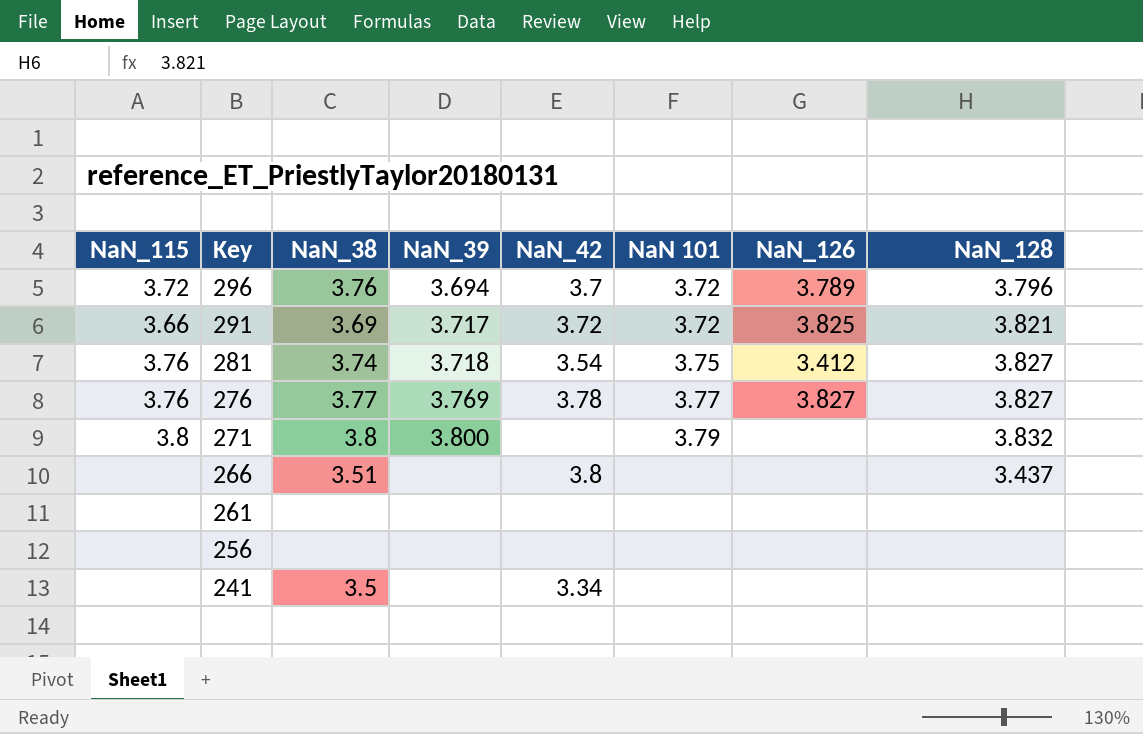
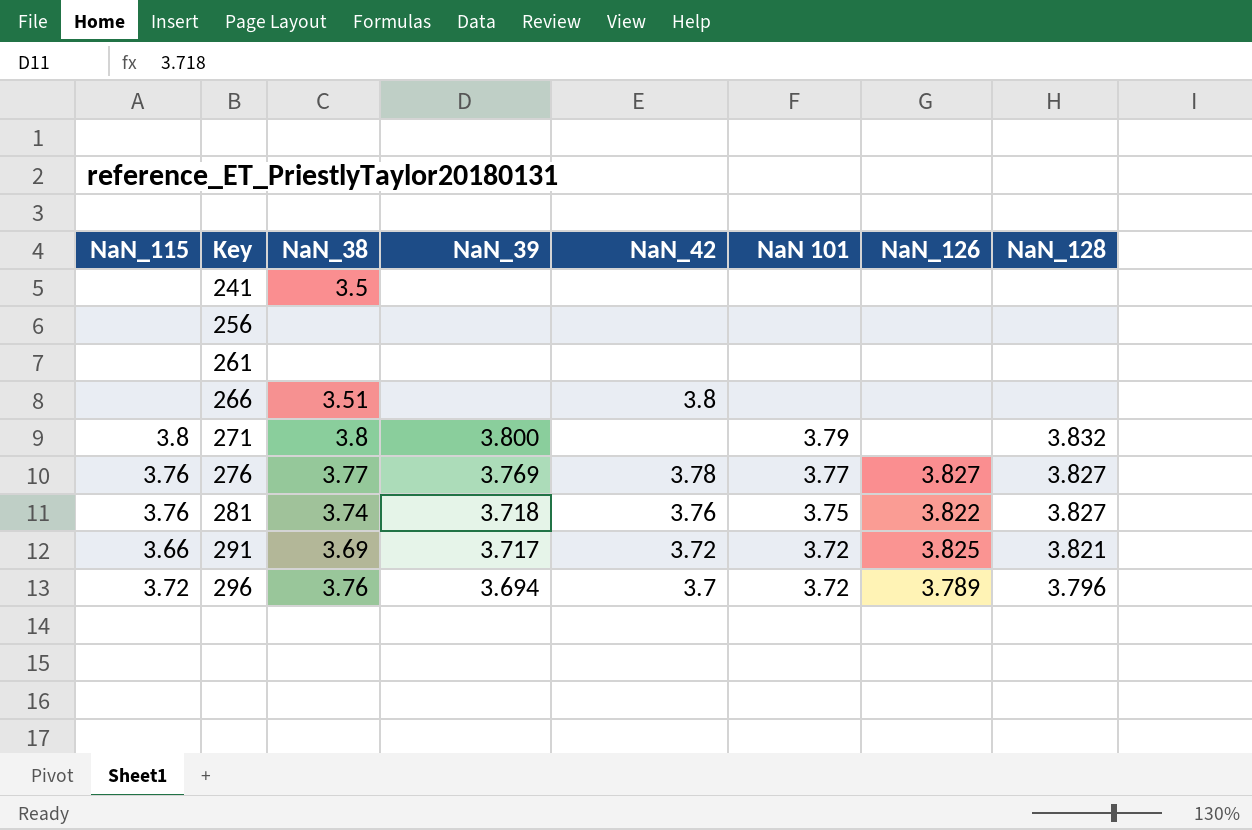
row order: Key descending -> Key ascending
241 | NaN_42: 3.34 -> none
266 | NaN_128: 3.437 -> none
281 | NaN_42: 3.54 -> 3.76
281 | NaN_126: 3.412 -> 3.822

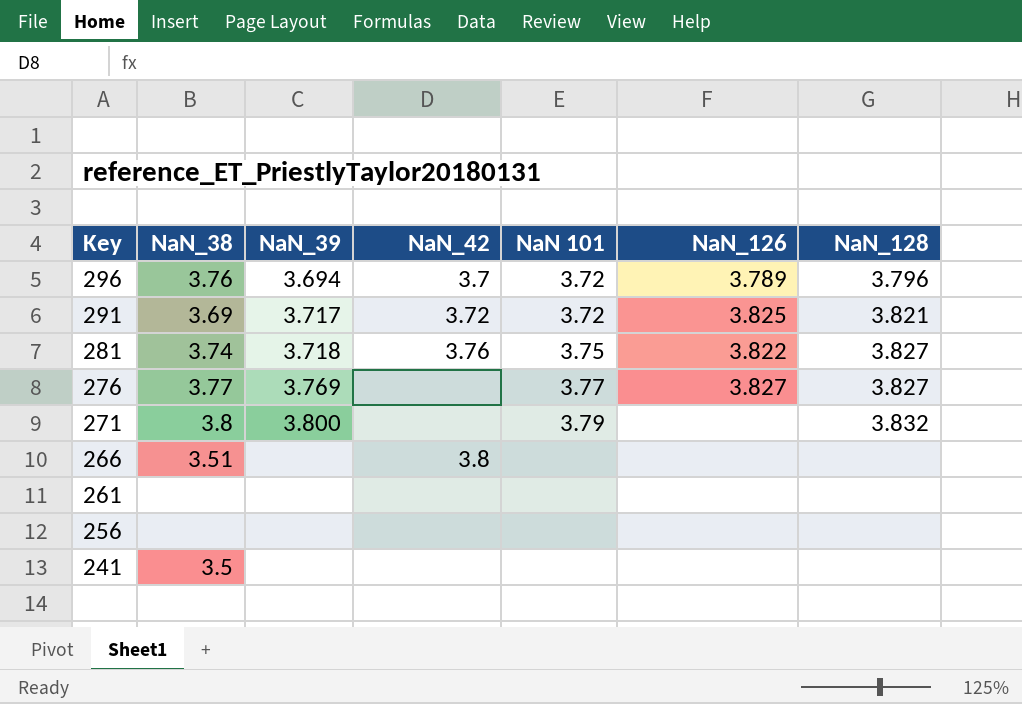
row order: Key ascending -> Key descending
column NaN_115 | position: 1 -> none
276 | NaN_42: 3.78 -> none

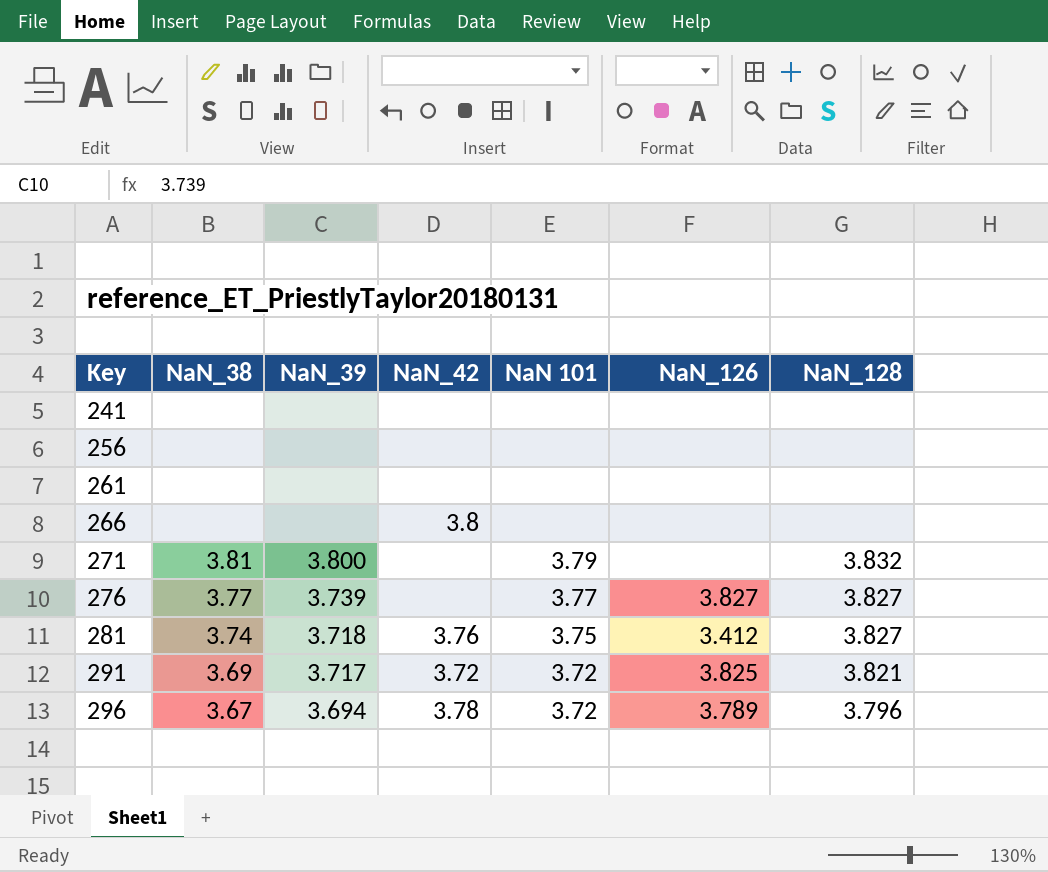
row order: Key descending -> Key ascending
241 | NaN_38: 3.5 -> none
266 | NaN_38: 3.51 -> none
271 | NaN_38: 3.8 -> 3.81
276 | NaN_39: 3.769 -> 3.739
281 | NaN_126: 3.822 -> 3.412
296 | NaN_38: 3.76 -> 3.67
296 | NaN_42: 3.7 -> 3.78

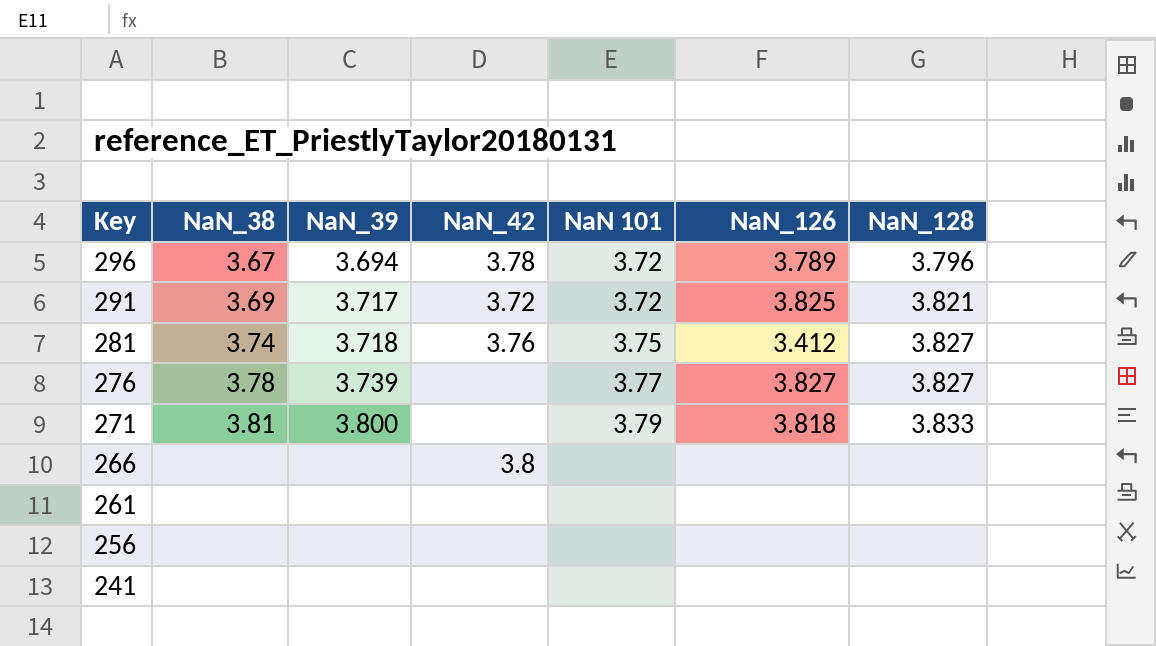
row order: Key ascending -> Key descending
276 | NaN_38: 3.77 -> 3.78
271 | NaN_126: none -> 3.818
271 | NaN_128: 3.832 -> 3.833

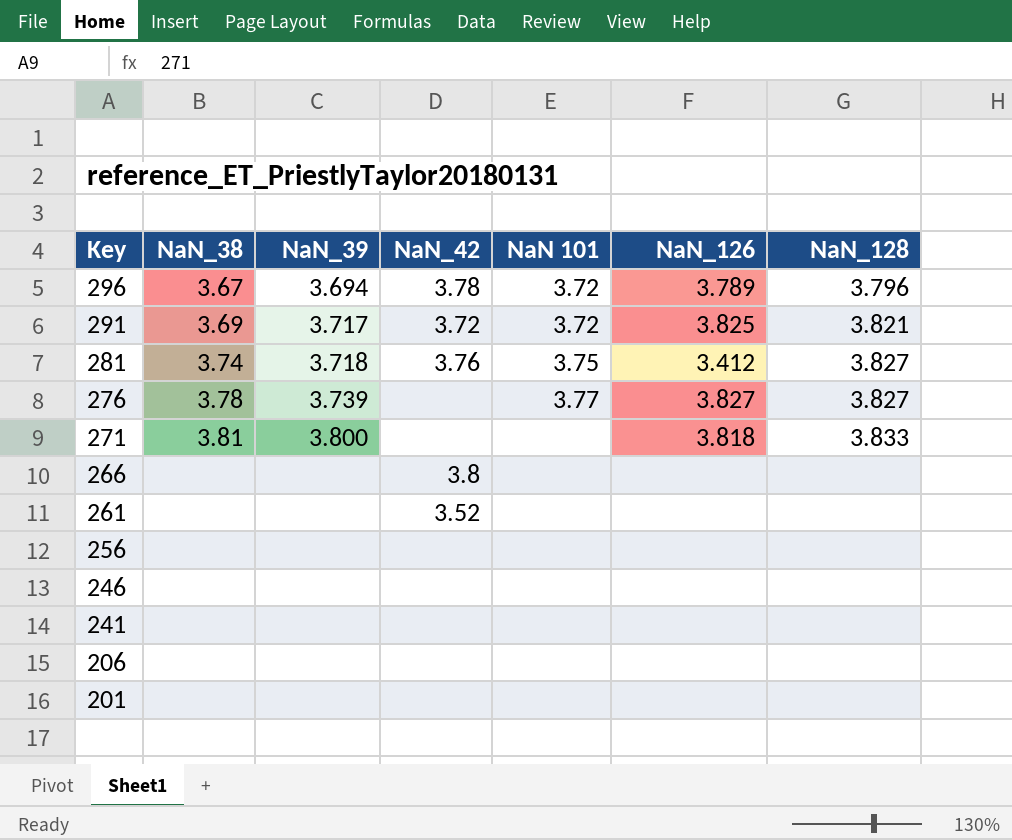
271 | NaN 101: 3.79 -> none
261 | NaN_42: none -> 3.52
row 246: none -> none | none | none | none | none | none
row 206: none -> none | none | none | none | none | none
row 201: none -> none | none | none | none | none | none

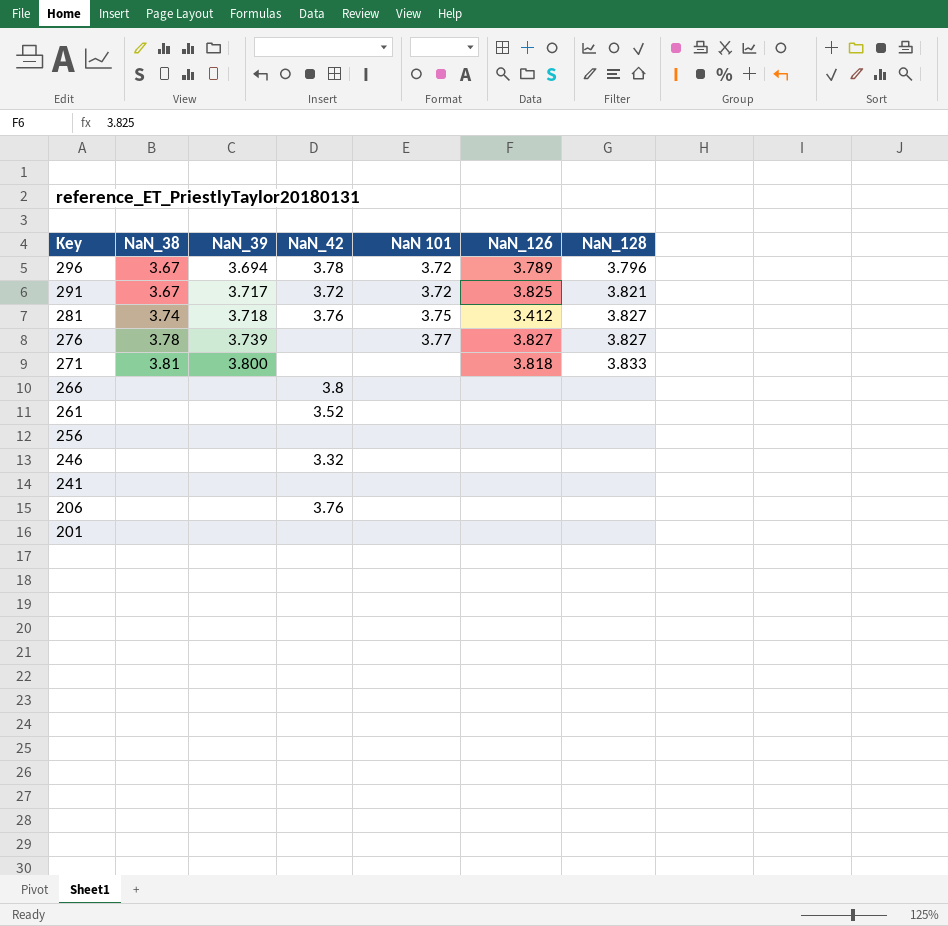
291 | NaN_38: 3.69 -> 3.67
246 | NaN_42: none -> 3.32
206 | NaN_42: none -> 3.76

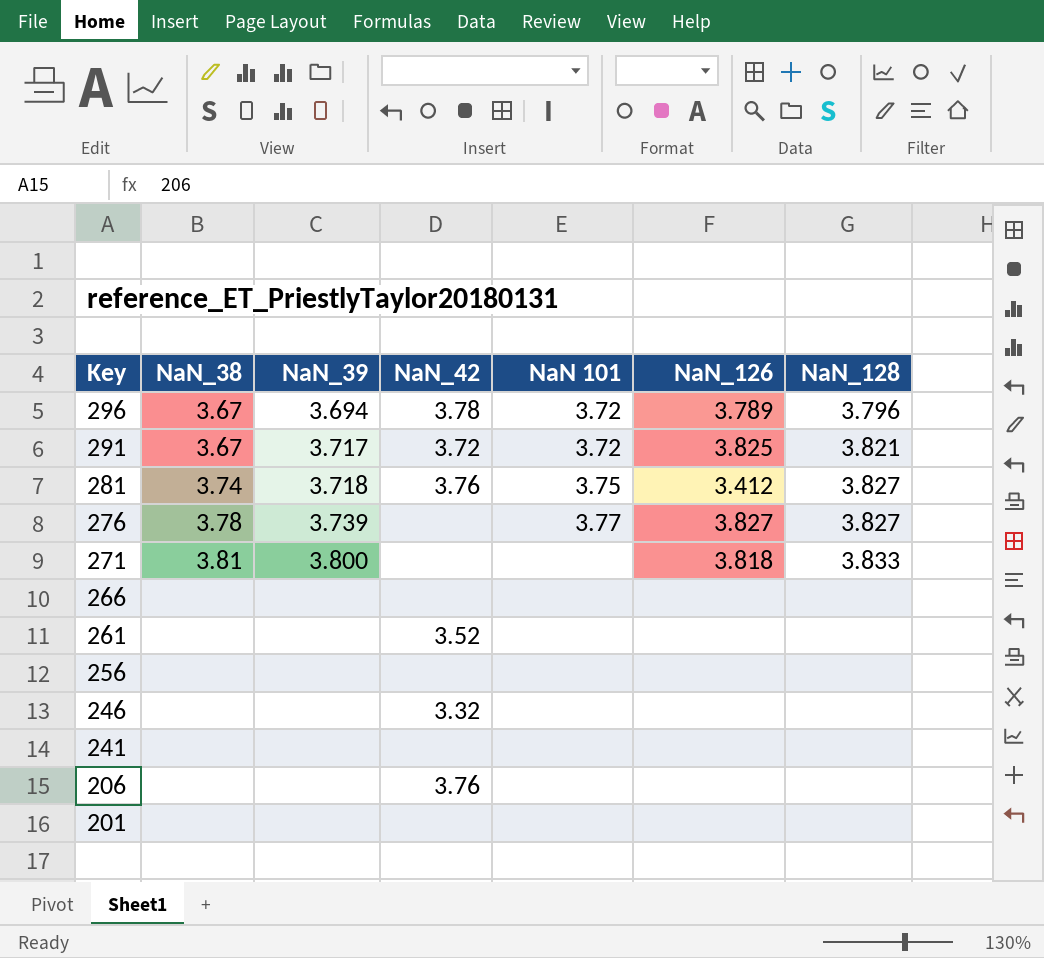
266 | NaN_42: 3.8 -> none

